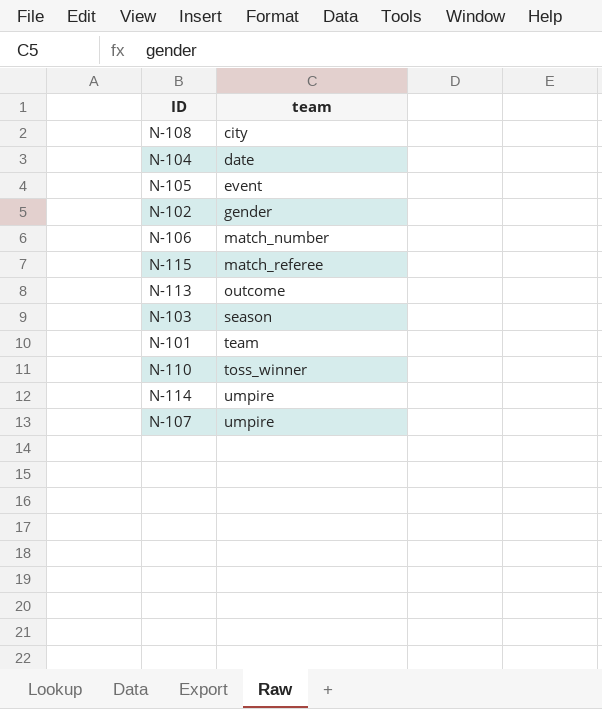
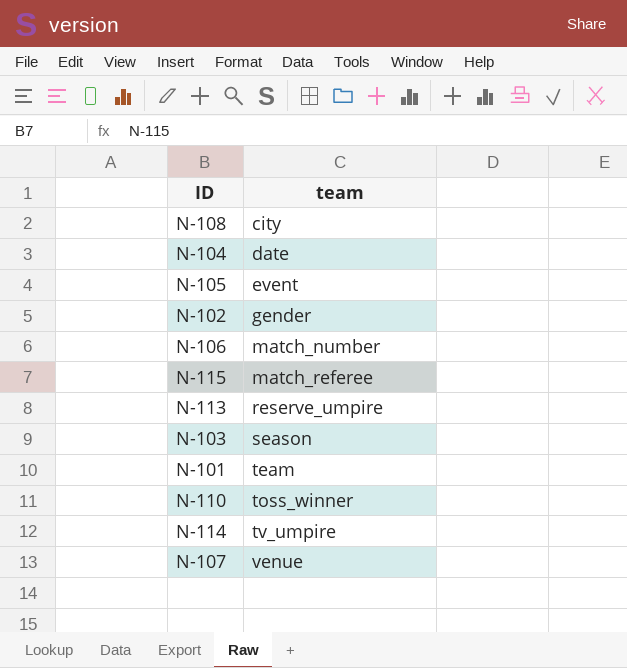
N-113 | team: outcome -> reserve_umpire
N-114 | team: umpire -> tv_umpire
N-107 | team: umpire -> venue

